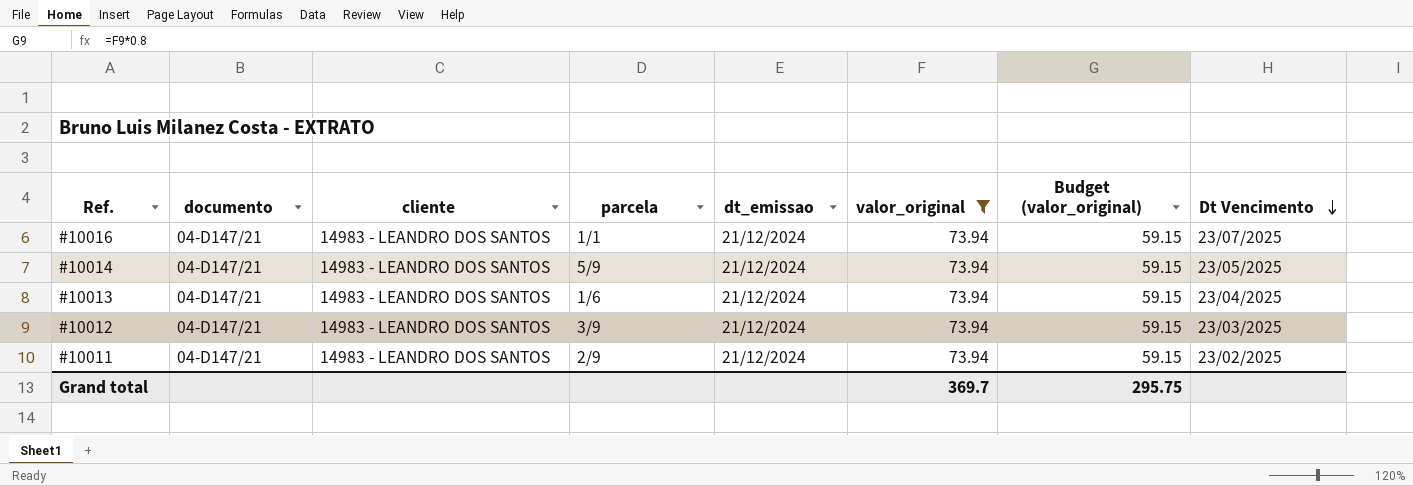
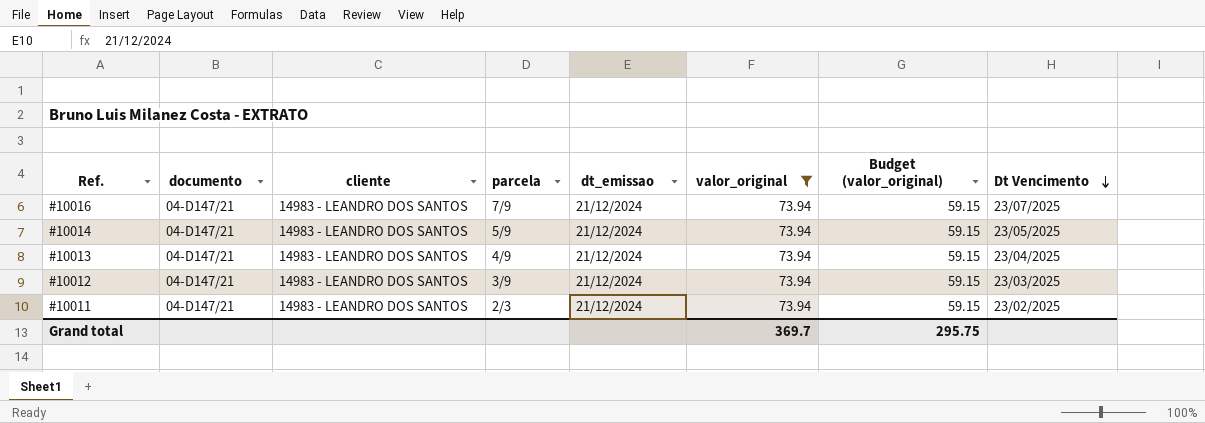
#10016 | parcela: 1/1 -> 7/9
#10013 | parcela: 1/6 -> 4/9
#10011 | parcela: 2/9 -> 2/3

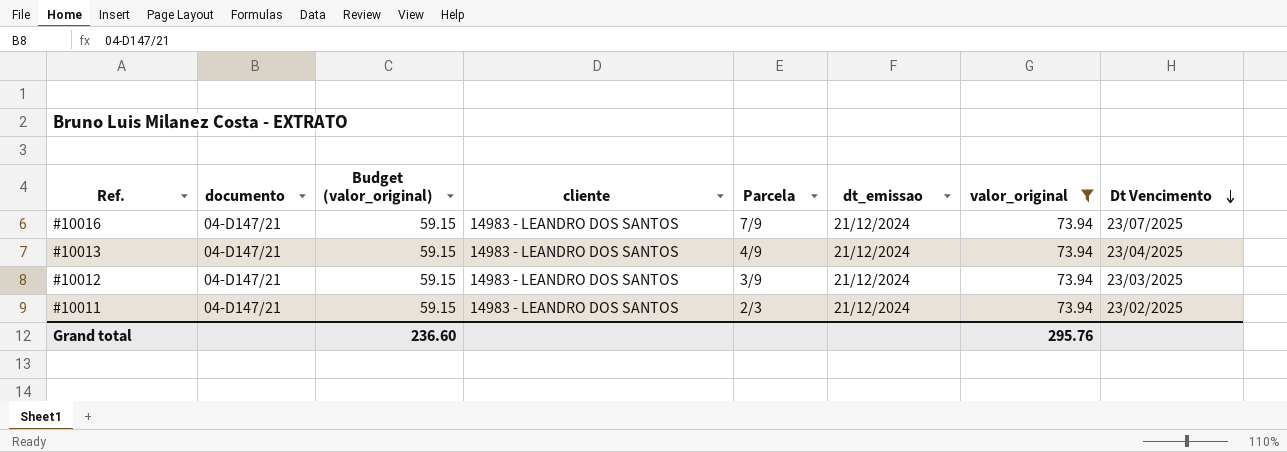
column Budget (valor_original) | position: 7 -> 3
column name: parcela -> Parcela
row #10014: 04-D147/21 | 14983 - LEANDRO DOS SANTOS | 5/9 | 21/12/2024 | 73.94 | 59.15 | 23/05/2025 -> none
Grand total | Budget (valor_original): 295.75 -> 236.60
Grand total | valor_original: 369.7 -> 295.76

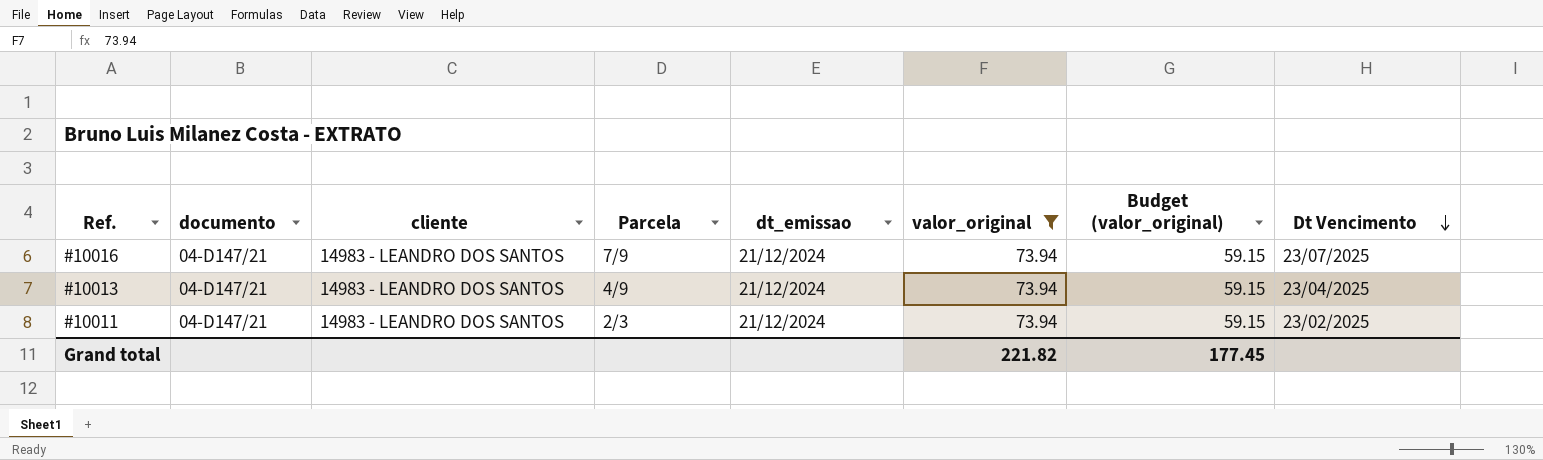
column Budget (valor_original) | position: 3 -> 7
row #10012: 04-D147/21 | 59.15 | 14983 - LEANDRO DOS SANTOS | 3/9 | 21/12/2024 | 73.94 | 23/03/2025 -> none
Grand total | valor_original: 295.76 -> 221.82
Grand total | Budget (valor_original): 236.60 -> 177.45

